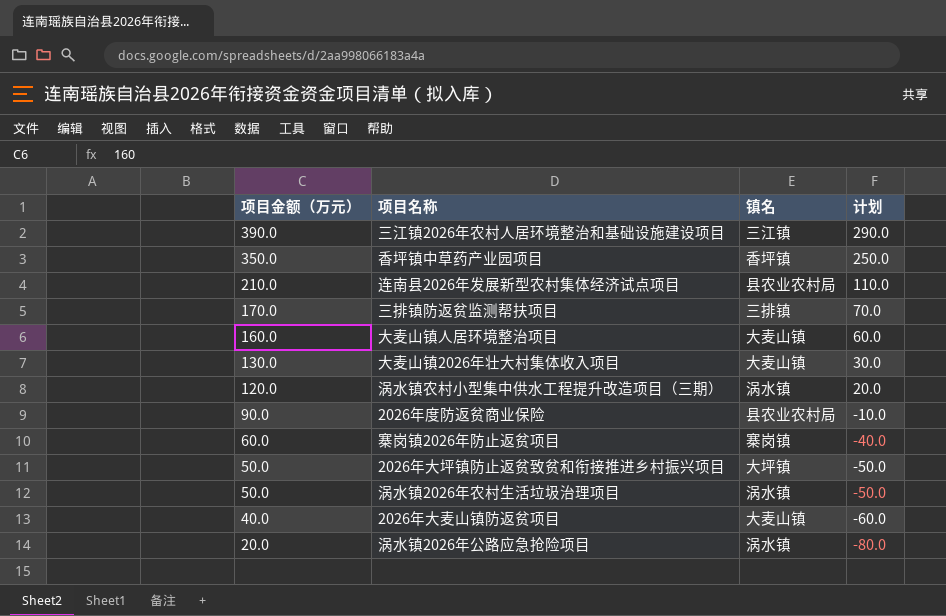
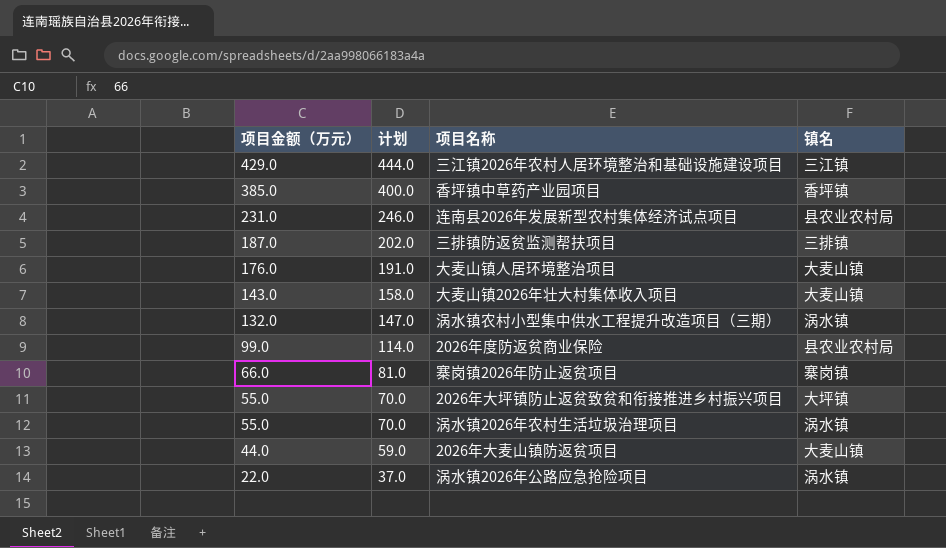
column 计划 | formula: [项目金额（万元）] - 100 -> [项目金额（万元）] + 15
column 计划 | position: 4 -> 2
三江镇2026年农村人居环境整治和基础设施建设项目 | 项目金额（万元）: 390.0 -> 429.0
香坪镇中草药产业园项目 | 项目金额（万元）: 350.0 -> 385.0
连南县2026年发展新型农村集体经济试点项目 | 项目金额（万元）: 210.0 -> 231.0
三排镇防返贫监测帮扶项目 | 项目金额（万元）: 170.0 -> 187.0
大麦山镇人居环境整治项目 | 项目金额（万元）: 160.0 -> 176.0
大麦山镇2026年壮大村集体收入项目 | 项目金额（万元）: 130.0 -> 143.0
涡水镇农村小型集中供水工程提升改造项目（三期） | 项目金额（万元）: 120.0 -> 132.0
2026年度防返贫商业保险 | 项目金额（万元）: 90.0 -> 99.0
寨岗镇2026年防止返贫项目 | 项目金额（万元）: 60.0 -> 66.0
2026年大坪镇防止返贫致贫和衔接推进乡村振兴项目 | 项目金额（万元）: 50.0 -> 55.0
涡水镇2026年农村生活垃圾治理项目 | 项目金额（万元）: 50.0 -> 55.0
2026年大麦山镇防返贫项目 | 项目金额（万元）: 40.0 -> 44.0
涡水镇2026年公路应急抢险项目 | 项目金额（万元）: 20.0 -> 22.0

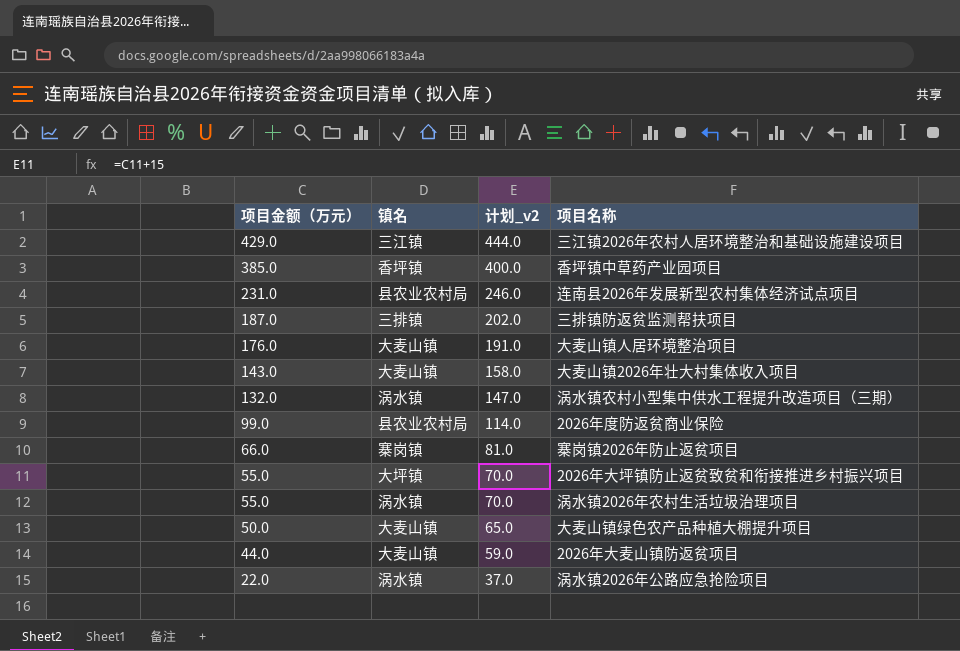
column 镇名 | position: 4 -> 2
column name: 计划 -> 计划_v2
row 大麦山镇绿色农产品种植大棚提升项目: none -> 50.0 | 大麦山镇 | 65.0

